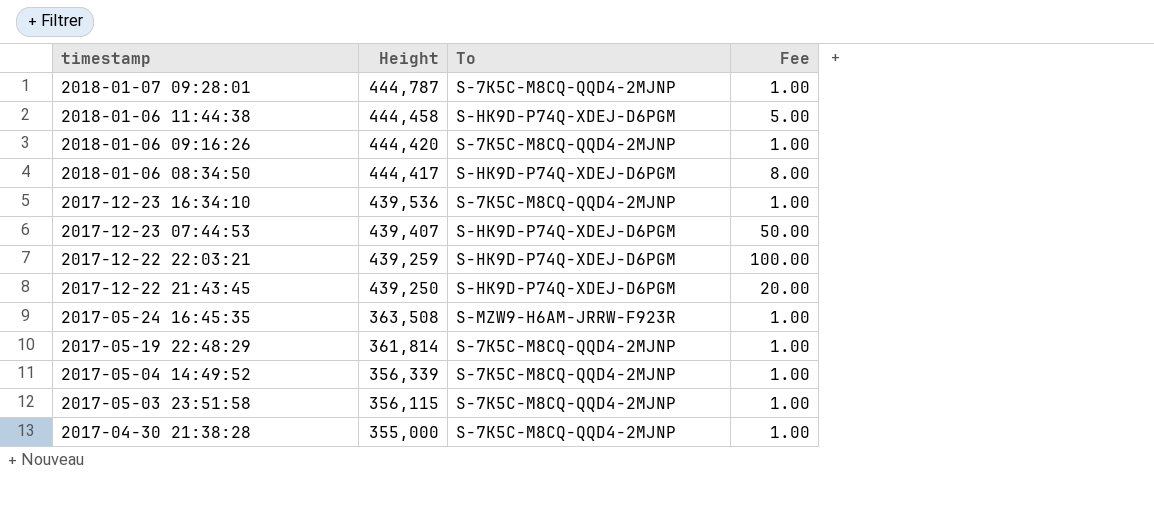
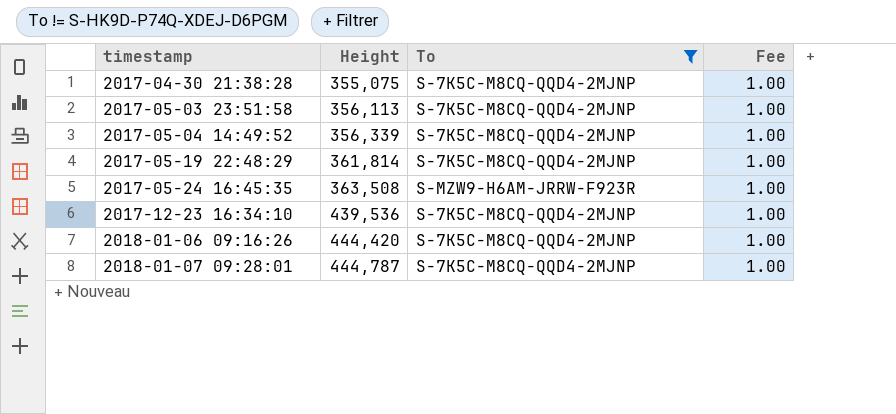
filter: none -> To != S-HK9D-P74Q-XDEJ-D6PGM
row order: timestamp descending -> timestamp ascending
2017-04-30 21:38:28 | Height: 355,000 -> 355,075
2017-05-03 23:51:58 | Height: 356,115 -> 356,113

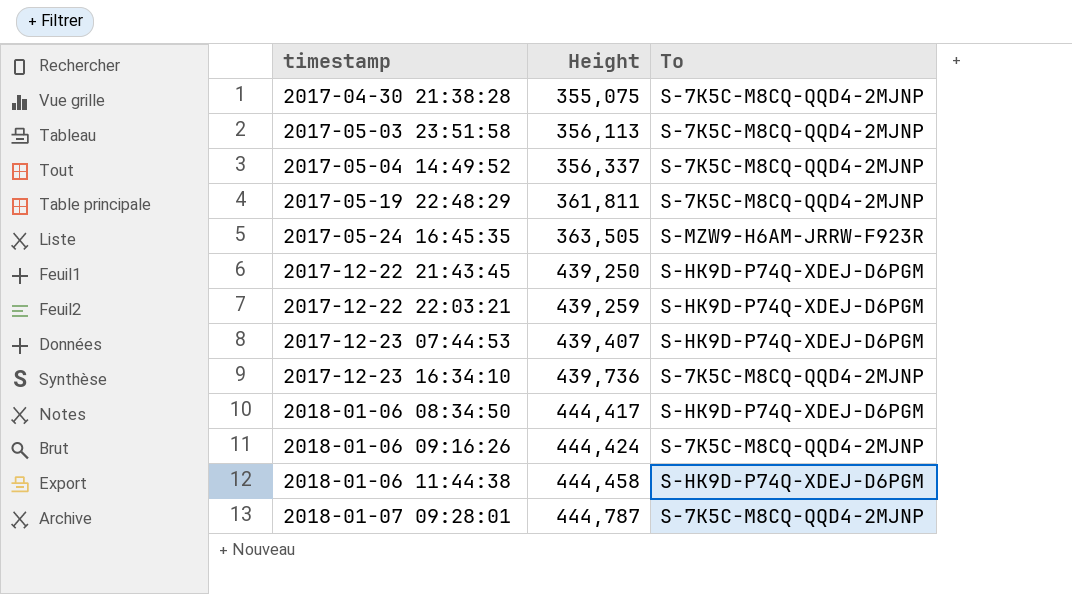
filter: To != S-HK9D-P74Q-XDEJ-D6PGM -> none
column Fee | position: 4 -> none
2017-05-04 14:49:52 | Height: 356,339 -> 356,337
2017-05-19 22:48:29 | Height: 361,814 -> 361,811
2017-05-24 16:45:35 | Height: 363,508 -> 363,505
2017-12-23 16:34:10 | Height: 439,536 -> 439,736
2018-01-06 09:16:26 | Height: 444,420 -> 444,424

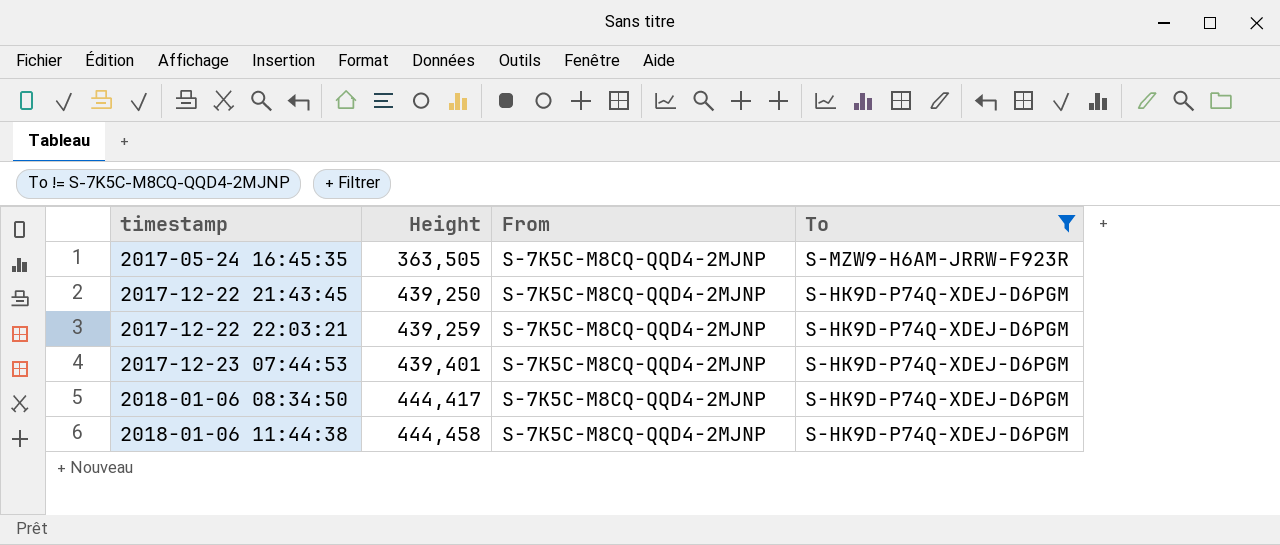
filter: none -> To != S-7K5C-M8CQ-QQD4-2MJNP
column From | position: none -> 3
2017-12-23 07:44:53 | Height: 439,407 -> 439,401

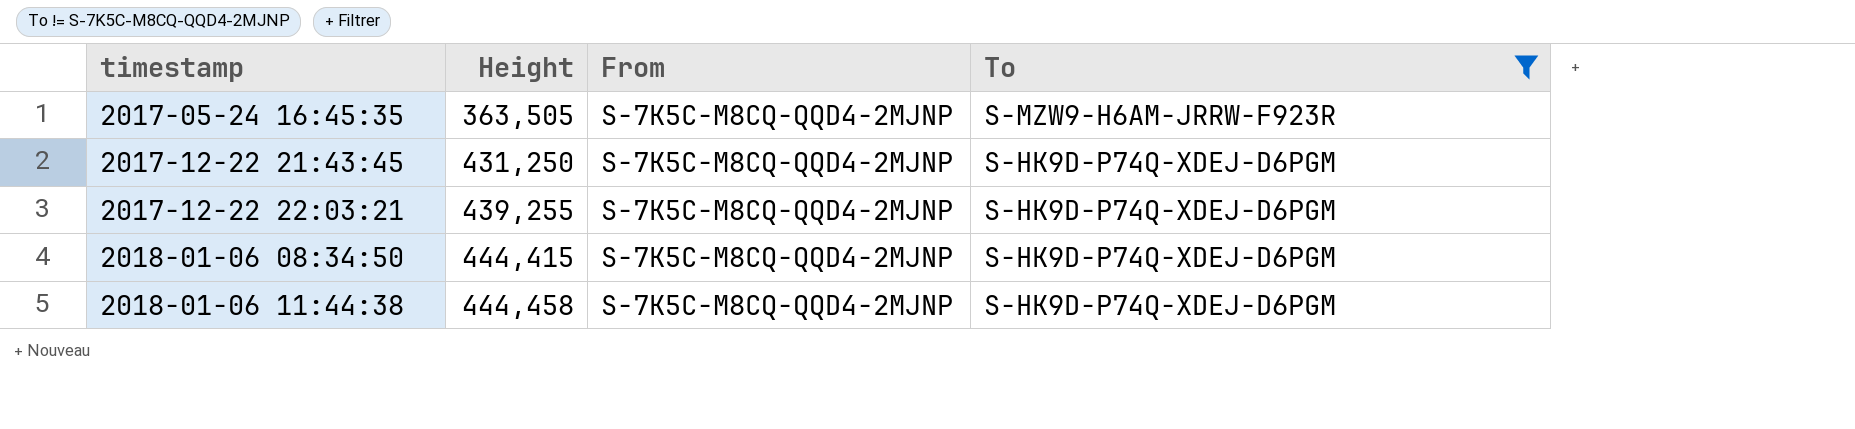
row 2017-12-23 07:44:53: 439,401 | S-7K5C-M8CQ-QQD4-2MJNP | S-HK9D-P74Q-XDEJ-D6PGM -> none
2017-12-22 21:43:45 | Height: 439,250 -> 431,250
2017-12-22 22:03:21 | Height: 439,259 -> 439,255
2018-01-06 08:34:50 | Height: 444,417 -> 444,415

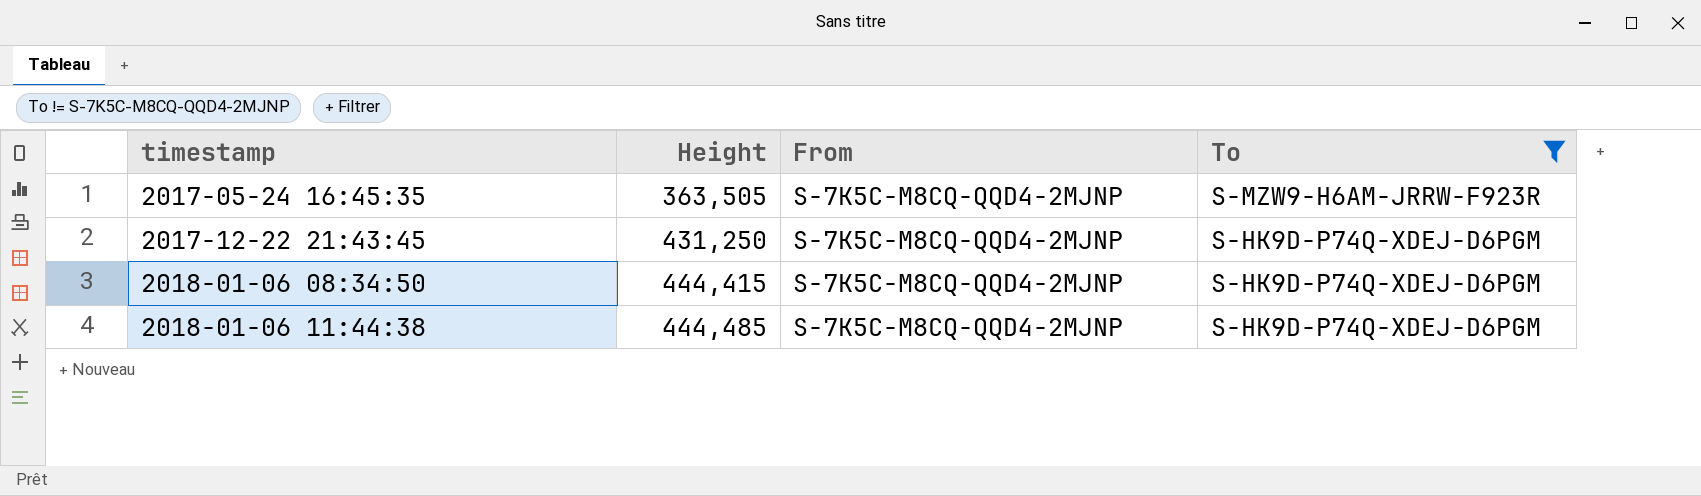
row 2017-12-22 22:03:21: 439,255 | S-7K5C-M8CQ-QQD4-2MJNP | S-HK9D-P74Q-XDEJ-D6PGM -> none
2018-01-06 11:44:38 | Height: 444,458 -> 444,485

